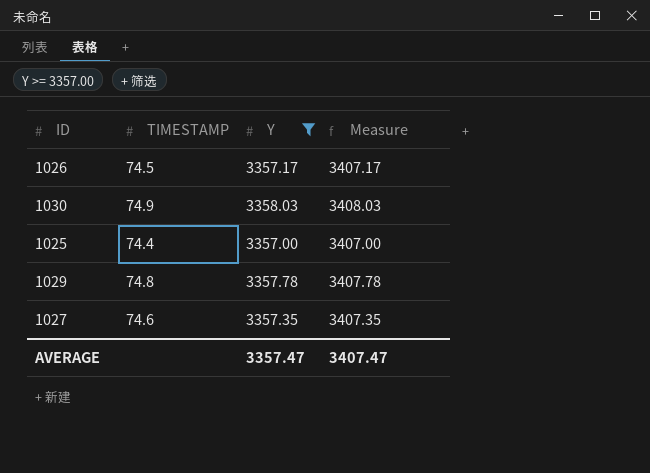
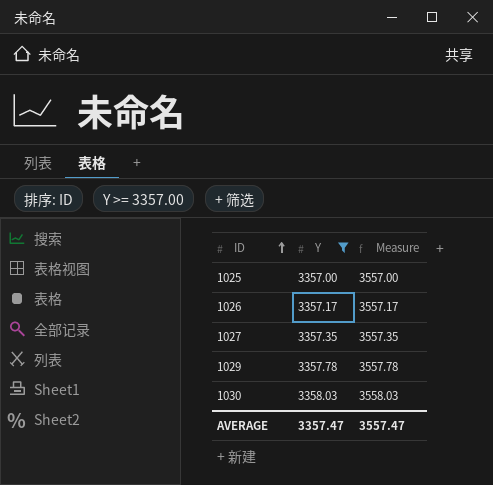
row order: none -> ID ascending
column TIMESTAMP | position: 2 -> none
column Measure | formula: [Y] + 50 -> [Y] + 200
AVERAGE | Measure: 3407.47 -> 3557.47

